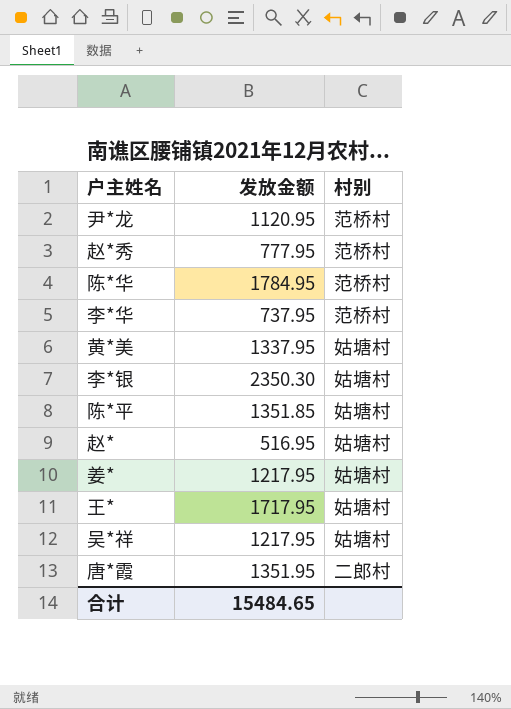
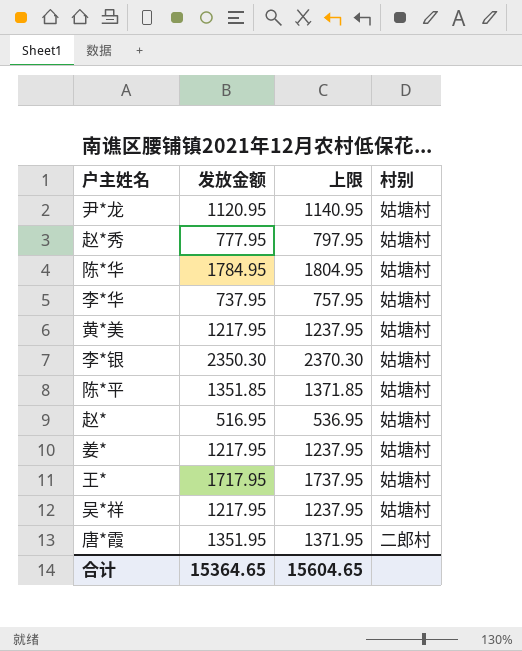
column 上限 | formula: none -> [发放金额] + 20
尹*龙 | 村别: 范桥村 -> 姑塘村
赵*秀 | 村别: 范桥村 -> 姑塘村
陈*华 | 村别: 范桥村 -> 姑塘村
李*华 | 村别: 范桥村 -> 姑塘村
黄*美 | 发放金额: 1337.95 -> 1217.95
合计 | 发放金额: 15484.65 -> 15364.65

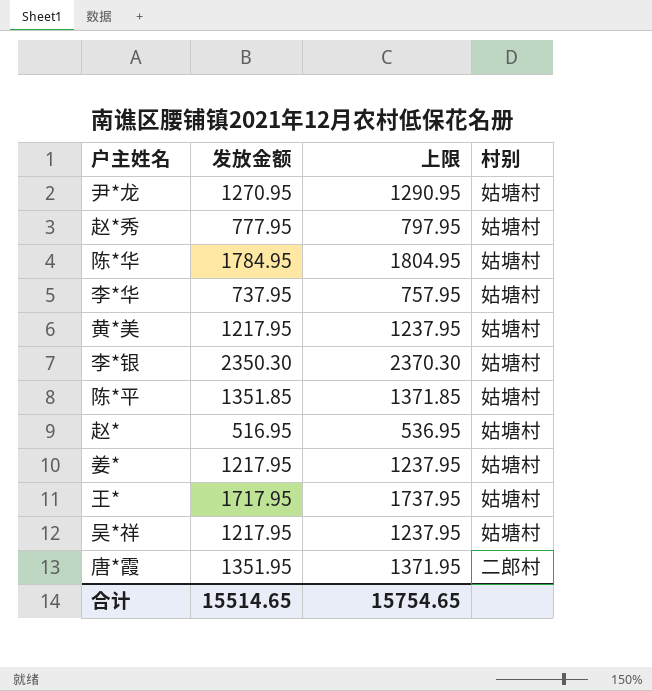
尹*龙 | 发放金额: 1120.95 -> 1270.95
尹*龙 | 上限: 1140.95 -> 1290.95
合计 | 发放金额: 15364.65 -> 15514.65
合计 | 上限: 15604.65 -> 15754.65

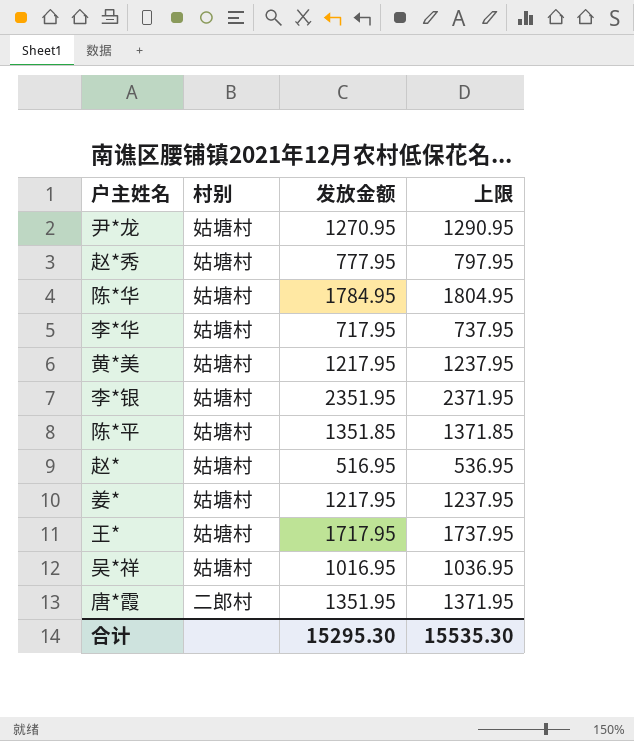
column 村别 | position: 4 -> 2
李*华 | 发放金额: 737.95 -> 717.95
李*华 | 上限: 757.95 -> 737.95
李*银 | 发放金额: 2350.30 -> 2351.95
李*银 | 上限: 2370.30 -> 2371.95
吴*祥 | 发放金额: 1217.95 -> 1016.95
吴*祥 | 上限: 1237.95 -> 1036.95
合计 | 发放金额: 15514.65 -> 15295.30
合计 | 上限: 15754.65 -> 15535.30

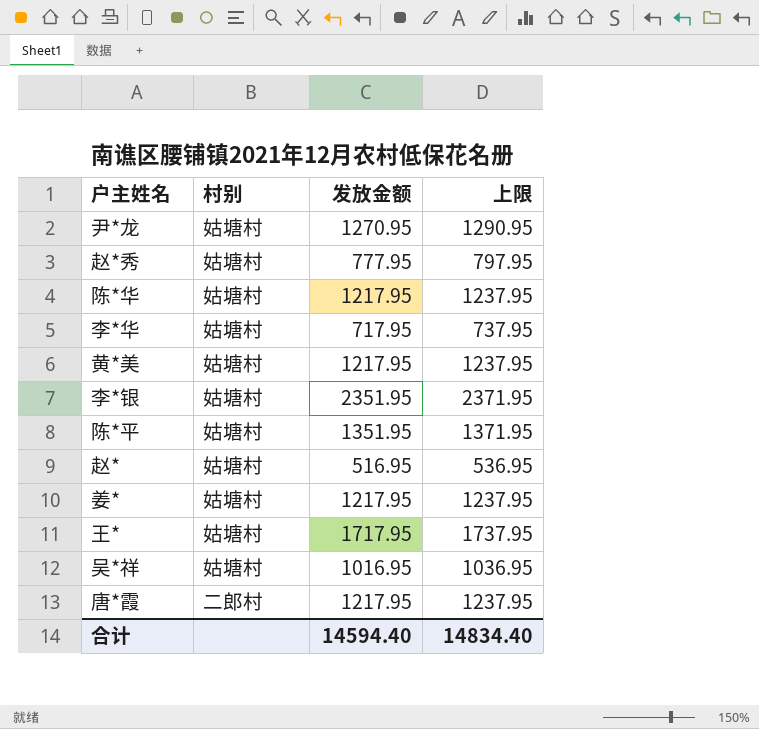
陈*华 | 发放金额: 1784.95 -> 1217.95
陈*华 | 上限: 1804.95 -> 1237.95
陈*平 | 发放金额: 1351.85 -> 1351.95
陈*平 | 上限: 1371.85 -> 1371.95
唐*霞 | 发放金额: 1351.95 -> 1217.95
唐*霞 | 上限: 1371.95 -> 1237.95
合计 | 发放金额: 15295.30 -> 14594.40
合计 | 上限: 15535.30 -> 14834.40

